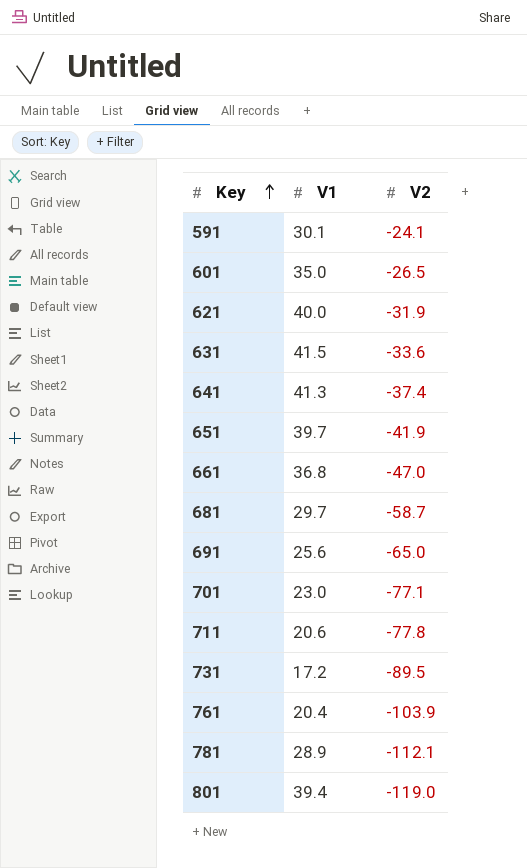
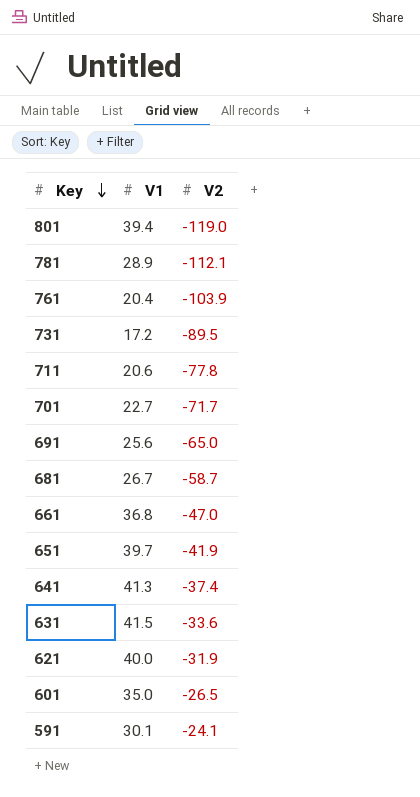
row order: Key ascending -> Key descending
701 | V1: 23.0 -> 22.7
701 | V2: -77.1 -> -71.7
681 | V1: 29.7 -> 26.7

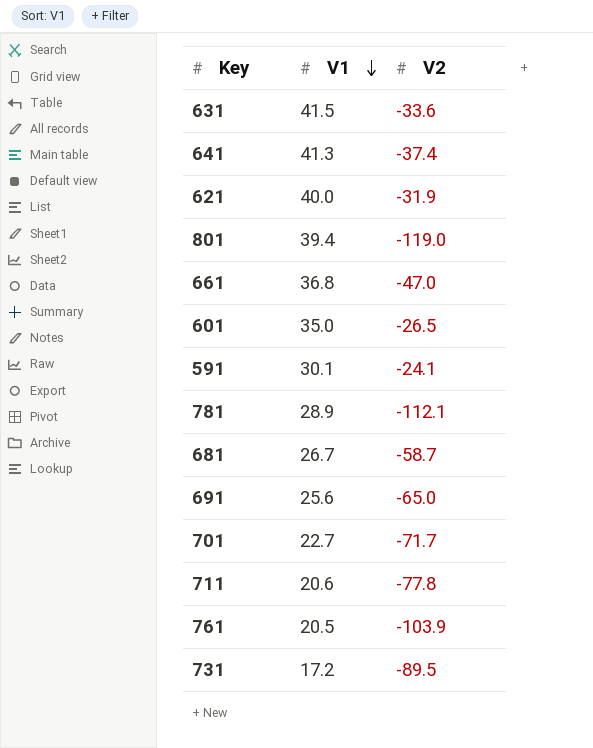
row order: Key descending -> V1 descending
row 651: 39.7 | -41.9 -> none
761 | V1: 20.4 -> 20.5

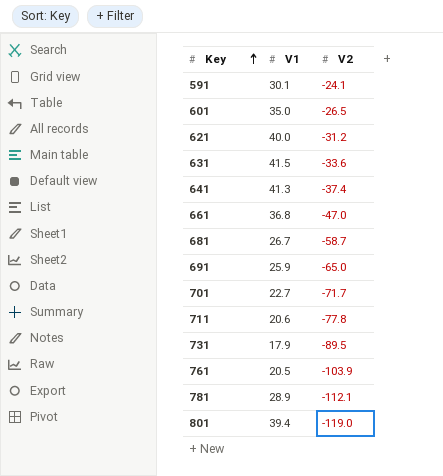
row order: V1 descending -> Key ascending
621 | V2: -31.9 -> -31.2
691 | V1: 25.6 -> 25.9
731 | V1: 17.2 -> 17.9

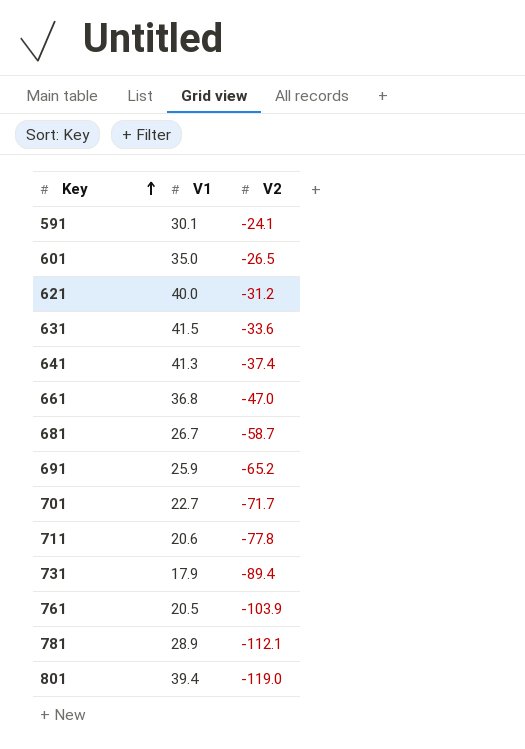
691 | V2: -65.0 -> -65.2
731 | V2: -89.5 -> -89.4

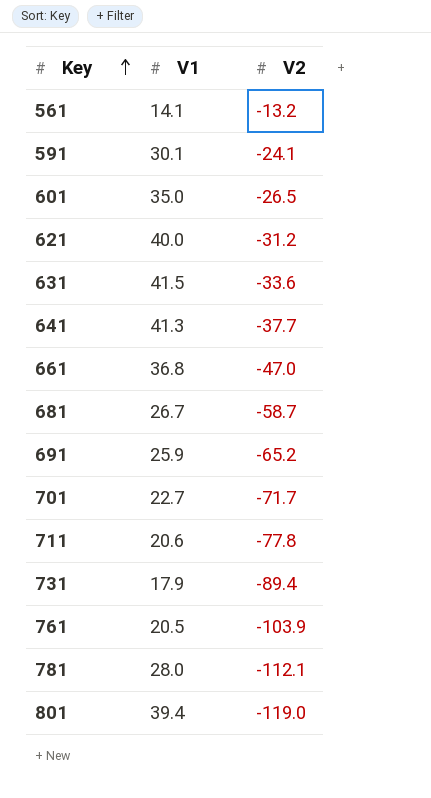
row 561: none -> 14.1 | -13.2
641 | V2: -37.4 -> -37.7
781 | V1: 28.9 -> 28.0

